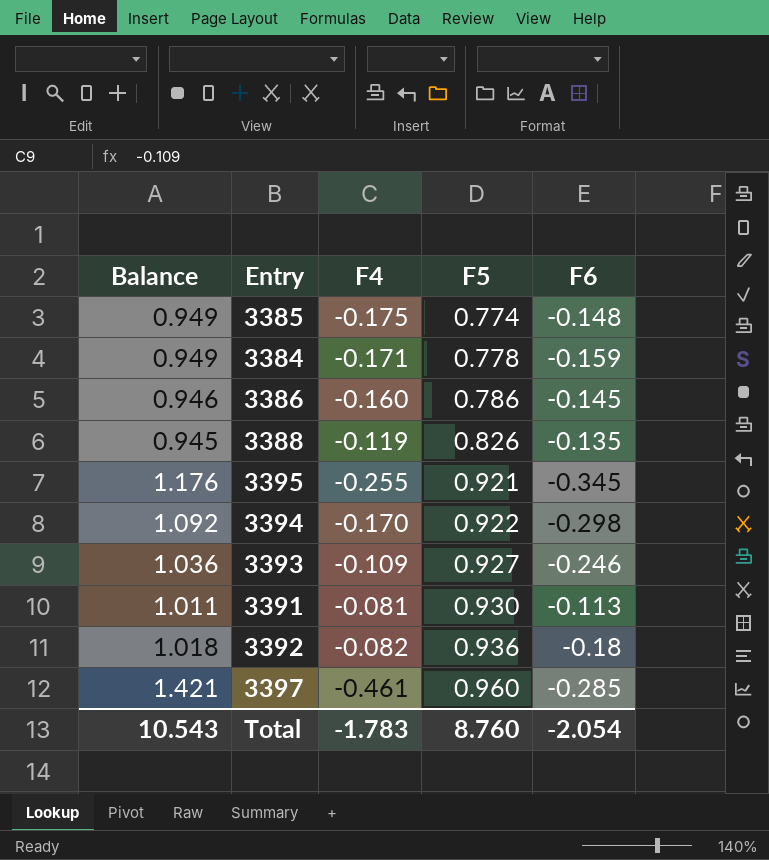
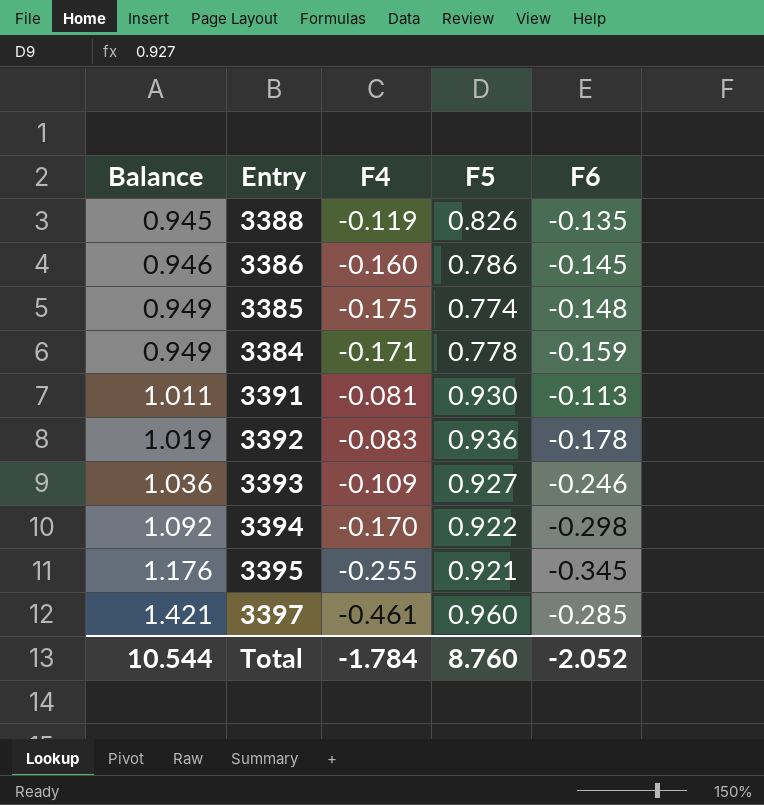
row order: F5 ascending -> Balance ascending
3392 | Balance: 1.018 -> 1.019
3392 | F4: -0.082 -> -0.083
3392 | F6: -0.18 -> -0.178
Total | Balance: 10.543 -> 10.544
Total | F4: -1.783 -> -1.784
Total | F6: -2.054 -> -2.052

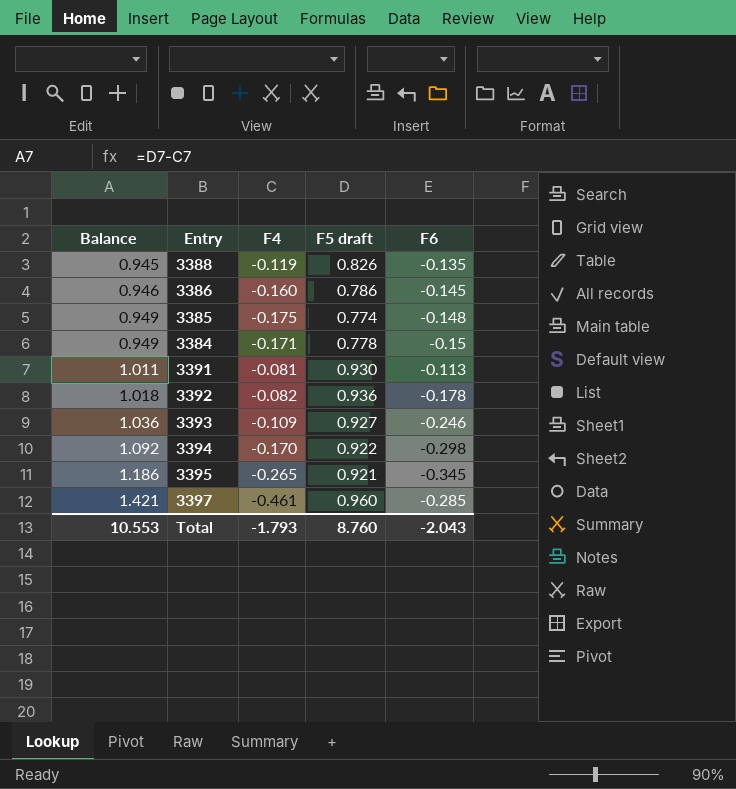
column name: F5 -> F5 draft
3384 | F6: -0.159 -> -0.15
3392 | Balance: 1.019 -> 1.018
3392 | F4: -0.083 -> -0.082
3395 | Balance: 1.176 -> 1.186
3395 | F4: -0.255 -> -0.265
Total | Balance: 10.544 -> 10.553
Total | F4: -1.784 -> -1.793
Total | F6: -2.052 -> -2.043

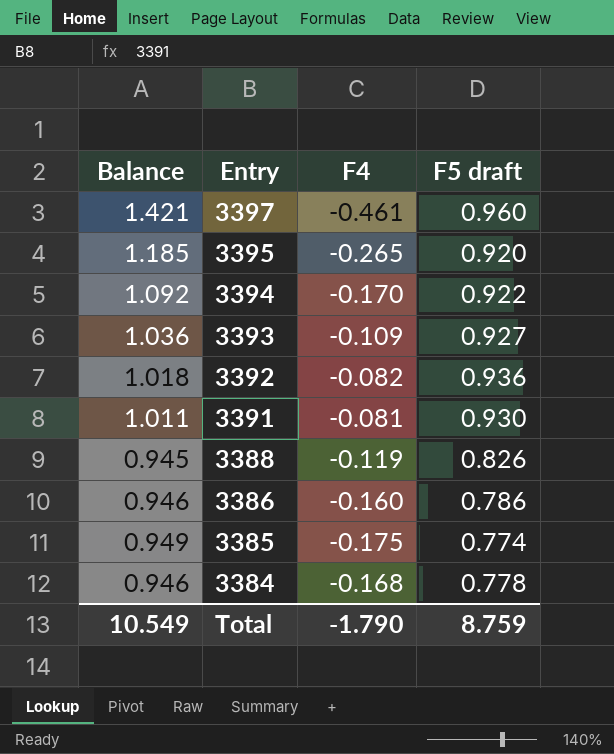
row order: Balance ascending -> Entry descending
column F6 | position: 5 -> none
3395 | Balance: 1.186 -> 1.185
3395 | F5 draft: 0.921 -> 0.920
3384 | Balance: 0.949 -> 0.946
3384 | F4: -0.171 -> -0.168
Total | Balance: 10.553 -> 10.549
Total | F4: -1.793 -> -1.790
Total | F5 draft: 8.760 -> 8.759

